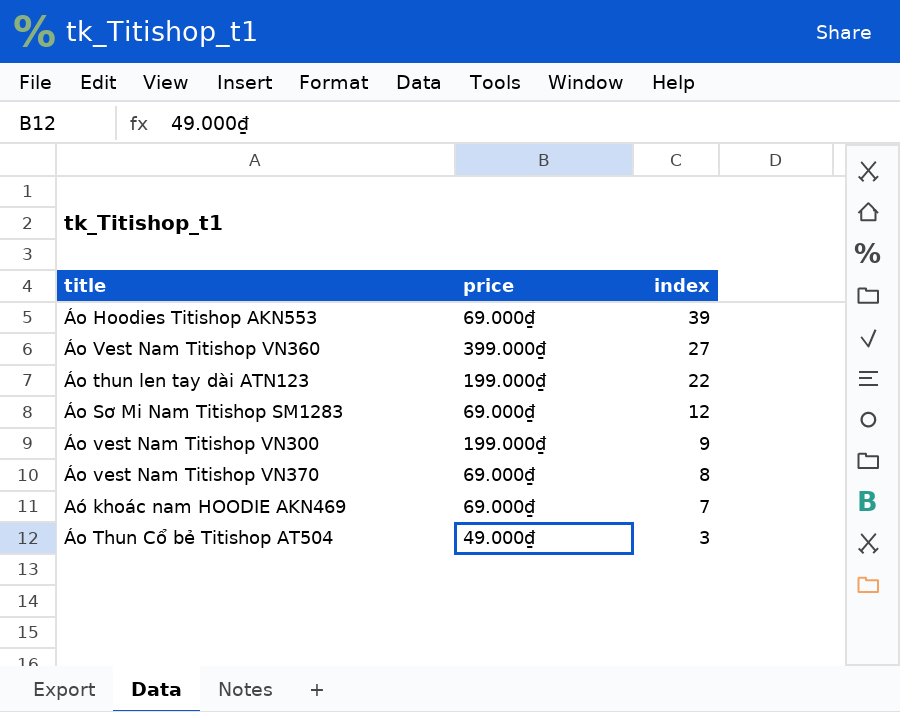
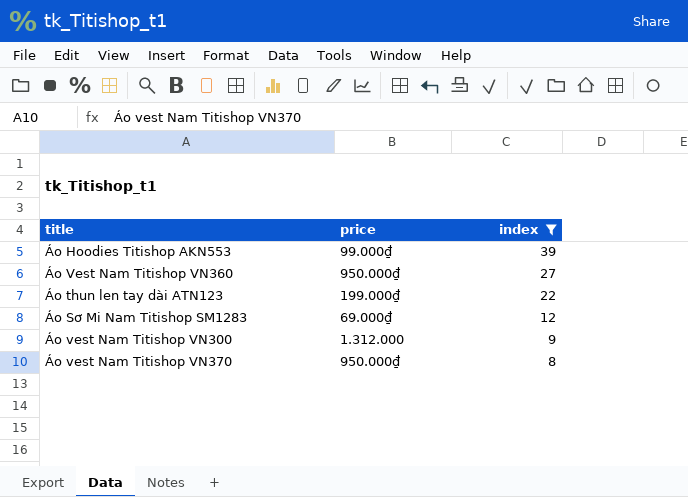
filter: none -> index >= 8
Áo Hoodies Titishop AKN553 | price: 69.000₫ -> 99.000₫
Áo Vest Nam Titishop VN360 | price: 399.000₫ -> 950.000₫
Áo vest Nam Titishop VN300 | price: 199.000₫ -> 1.312.000
Áo vest Nam Titishop VN370 | price: 69.000₫ -> 950.000₫

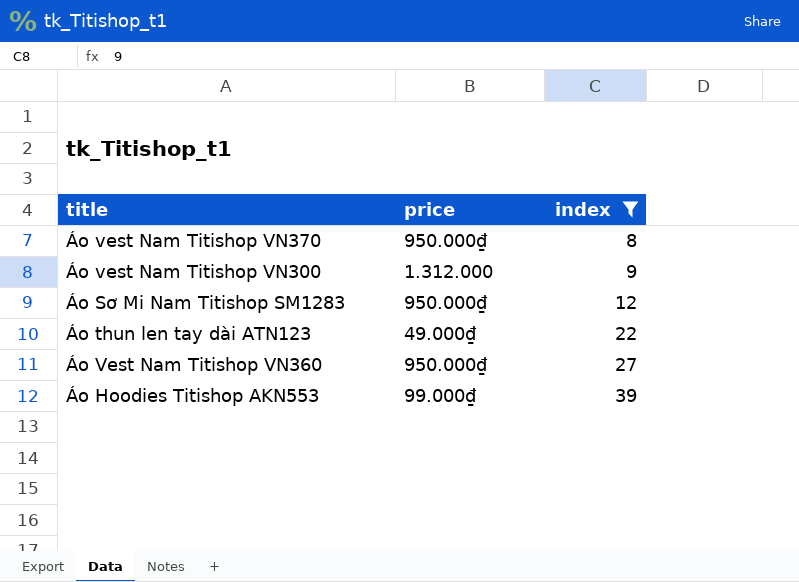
row order: index descending -> index ascending
Áo Sơ Mi Nam Titishop SM1283 | price: 69.000₫ -> 950.000₫
Áo thun len tay dài ATN123 | price: 199.000₫ -> 49.000₫

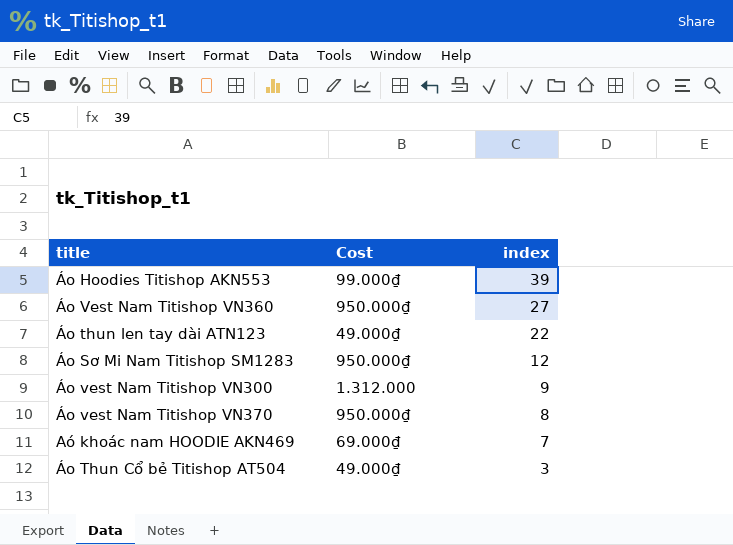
filter: index >= 8 -> none
row order: index ascending -> index descending
column name: price -> Cost

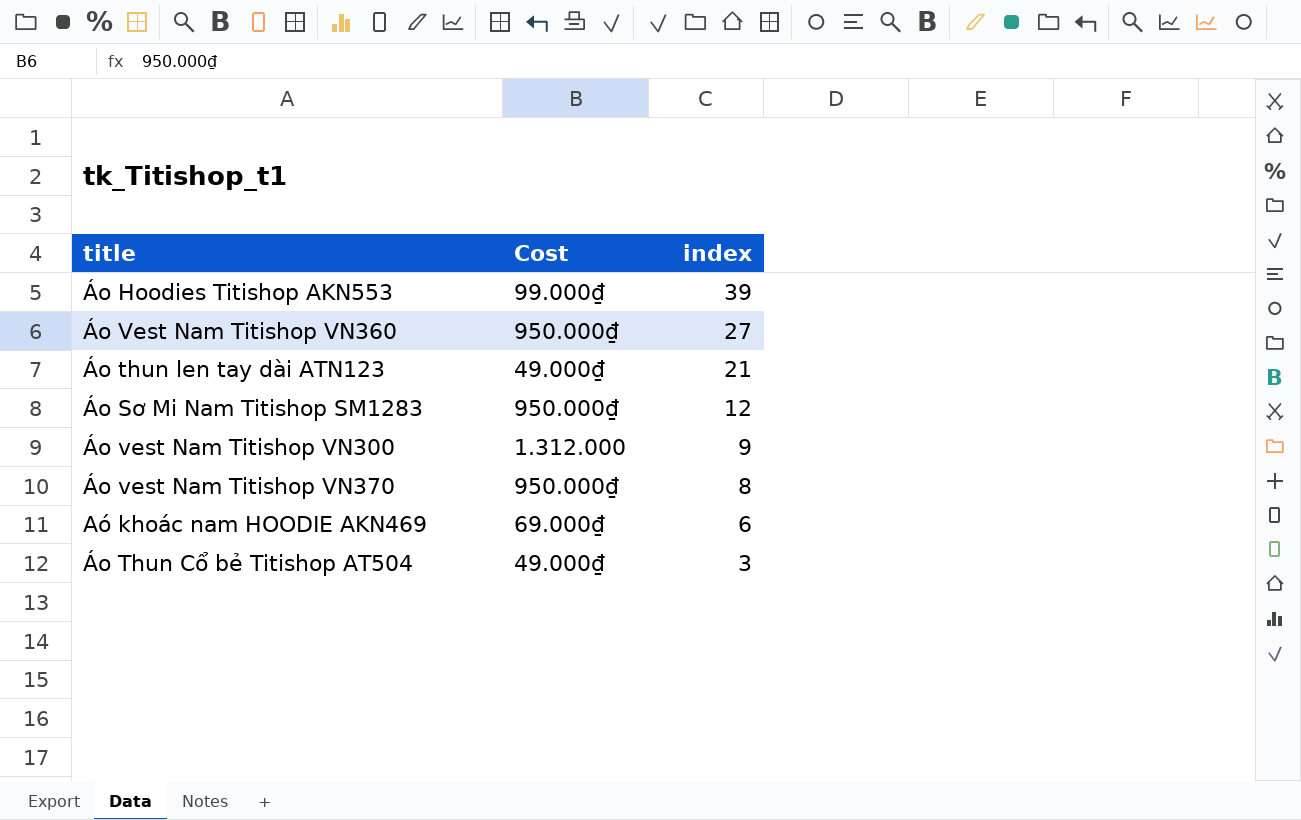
Áo thun len tay dài ATN123 | index: 22 -> 21
Aó khoác nam HOODIE AKN469 | index: 7 -> 6

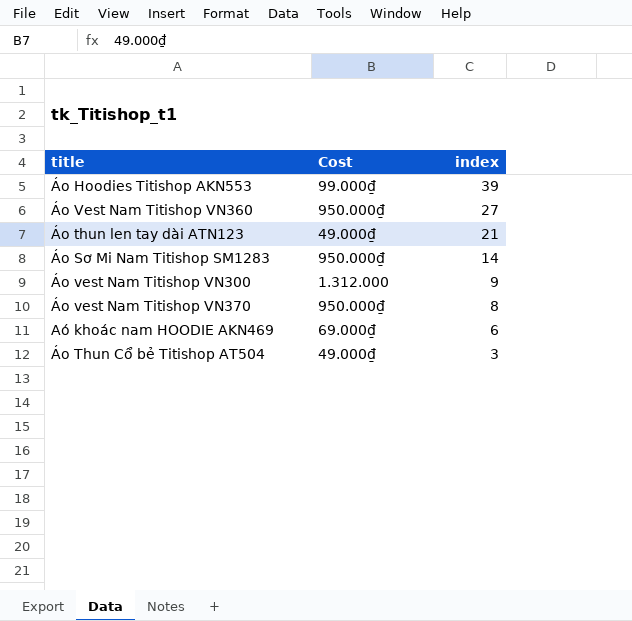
Áo Sơ Mi Nam Titishop SM1283 | index: 12 -> 14

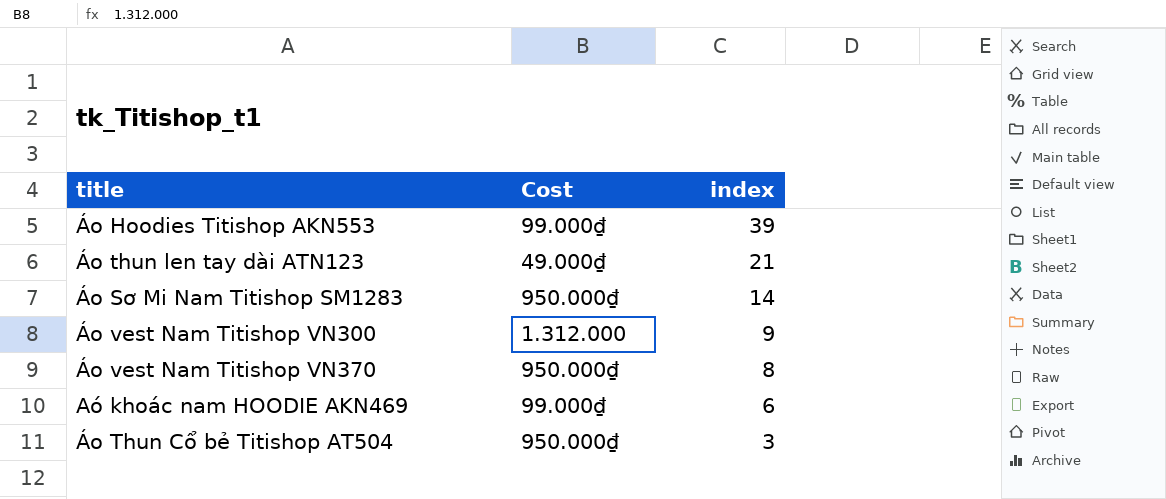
row Áo Vest Nam Titishop VN360: 950.000₫ | 27 -> none
Aó khoác nam HOODIE AKN469 | Cost: 69.000₫ -> 99.000₫
Áo Thun Cổ bẻ Titishop AT504 | Cost: 49.000₫ -> 950.000₫

